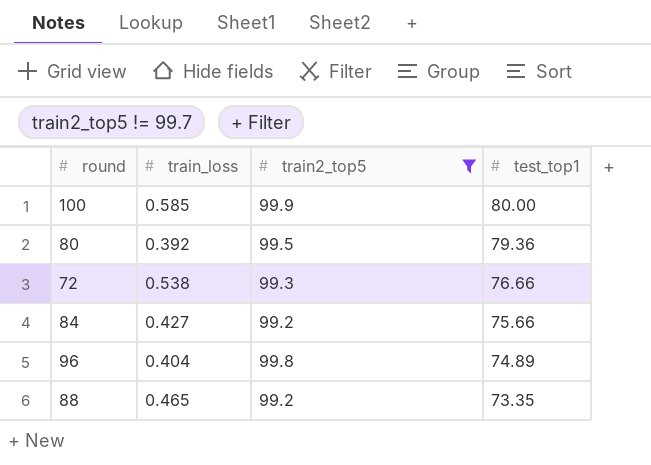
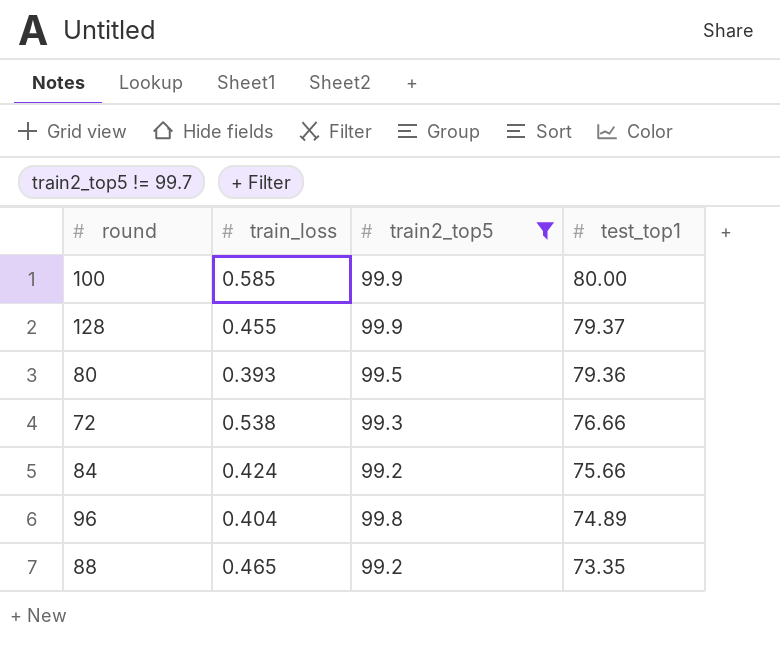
row 128: none -> 0.455 | 99.9 | 79.37
80 | train_loss: 0.392 -> 0.393
84 | train_loss: 0.427 -> 0.424

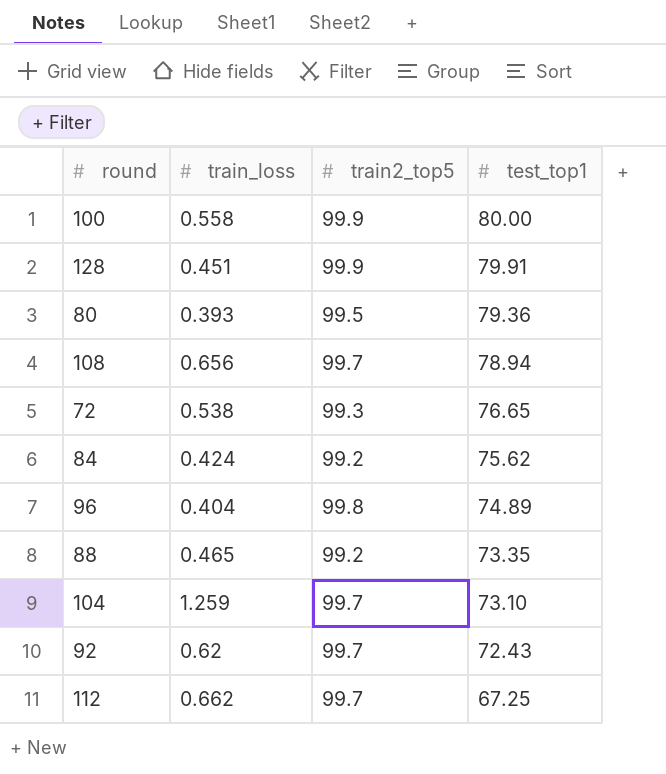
filter: train2_top5 != 99.7 -> none
100 | train_loss: 0.585 -> 0.558
128 | train_loss: 0.455 -> 0.451
128 | test_top1: 79.37 -> 79.91
72 | test_top1: 76.66 -> 76.65
84 | test_top1: 75.66 -> 75.62

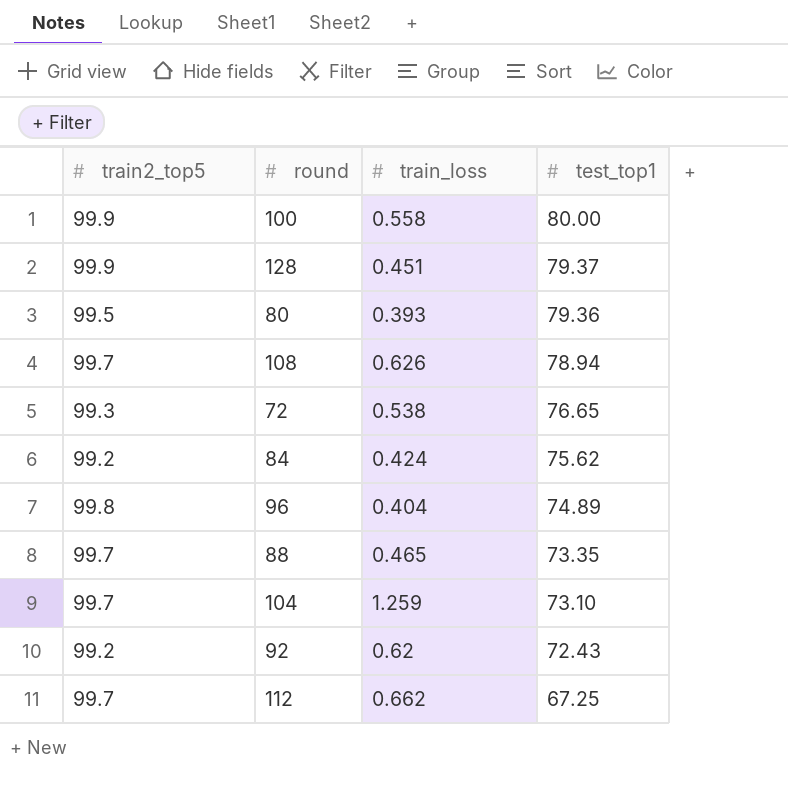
column train2_top5 | position: 3 -> 1
128 | test_top1: 79.91 -> 79.37
108 | train_loss: 0.656 -> 0.626
88 | train2_top5: 99.2 -> 99.7
92 | train2_top5: 99.7 -> 99.2

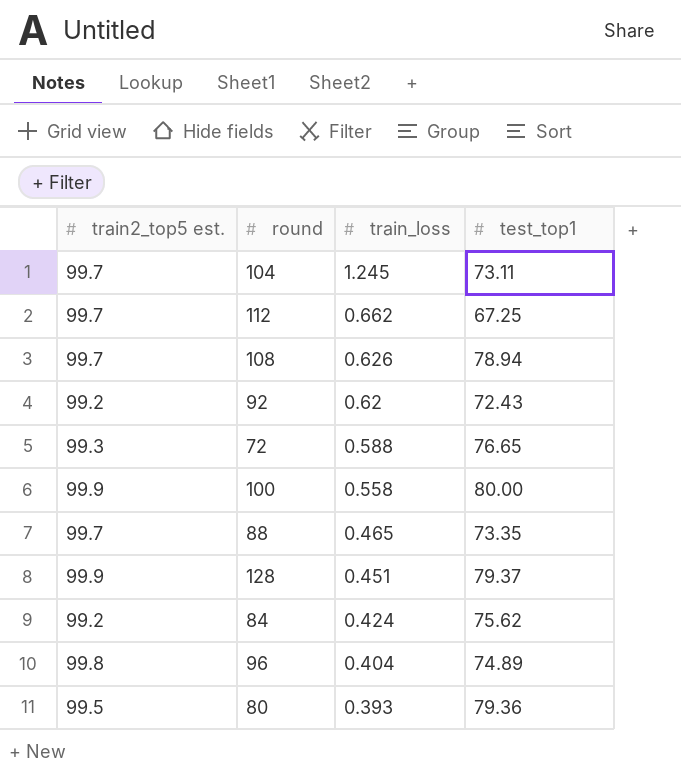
row order: test_top1 descending -> train_loss descending
column name: train2_top5 -> train2_top5 est.
104 | train_loss: 1.259 -> 1.245
104 | test_top1: 73.10 -> 73.11
72 | train_loss: 0.538 -> 0.588

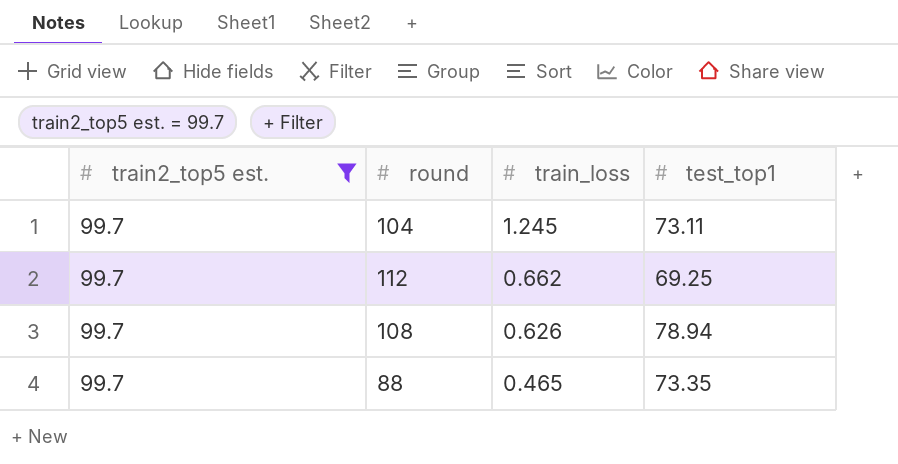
filter: none -> train2_top5 est. = 99.7
112 | test_top1: 67.25 -> 69.25

